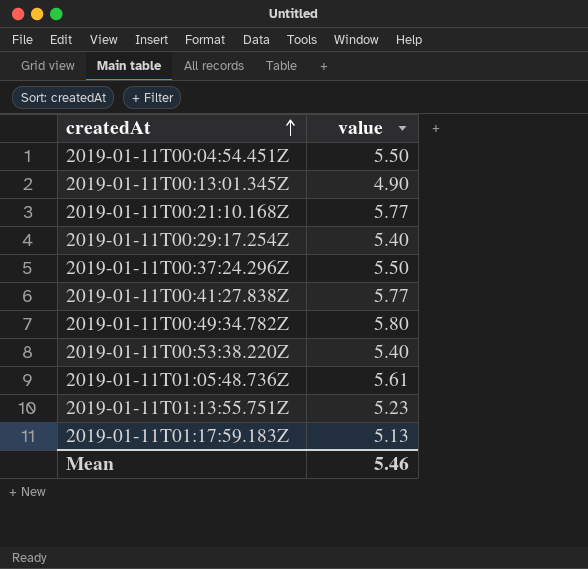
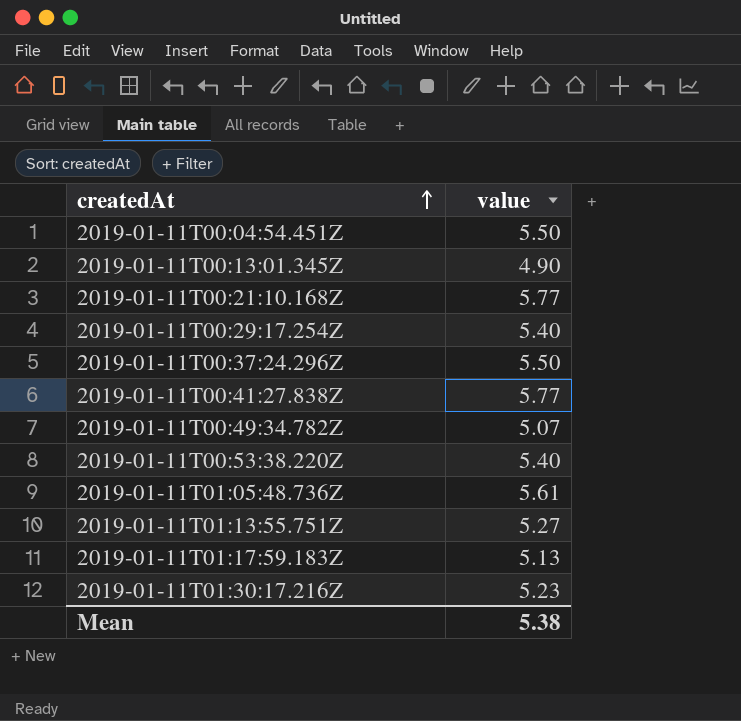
2019-01-11T00:49:34.782Z | value: 5.80 -> 5.07
2019-01-11T01:13:55.751Z | value: 5.23 -> 5.27
row 2019-01-11T01:30:17.216Z: none -> 5.23
Mean | value: 5.46 -> 5.38

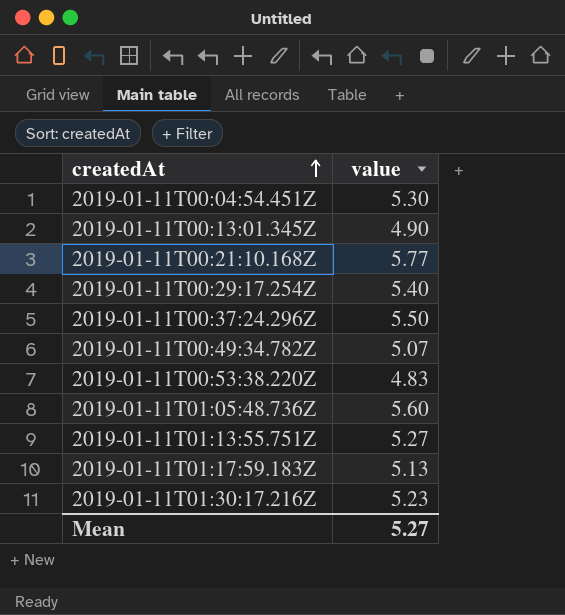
row 2019-01-11T00:41:27.838Z: 5.77 -> none
2019-01-11T00:04:54.451Z | value: 5.50 -> 5.30
2019-01-11T00:53:38.220Z | value: 5.40 -> 4.83
2019-01-11T01:05:48.736Z | value: 5.61 -> 5.60
Mean | value: 5.38 -> 5.27

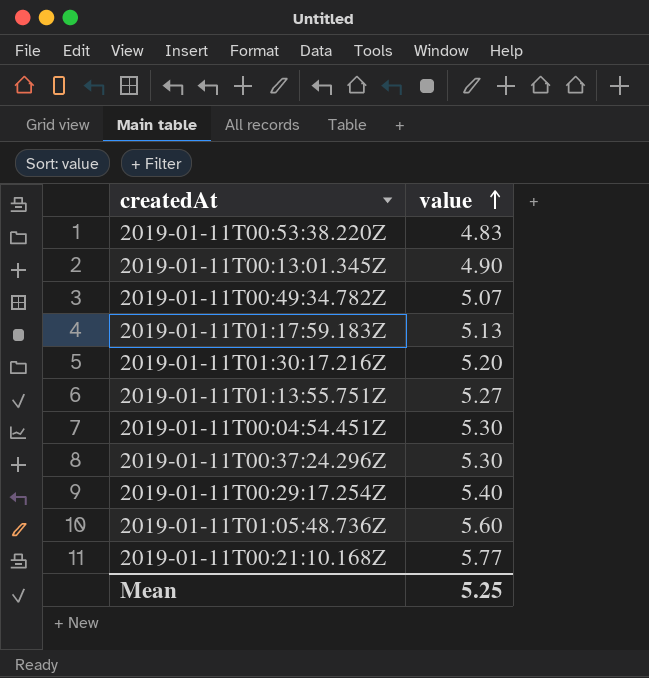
row order: createdAt ascending -> value ascending
2019-01-11T01:30:17.216Z | value: 5.23 -> 5.20
2019-01-11T00:37:24.296Z | value: 5.50 -> 5.30
Mean | value: 5.27 -> 5.25

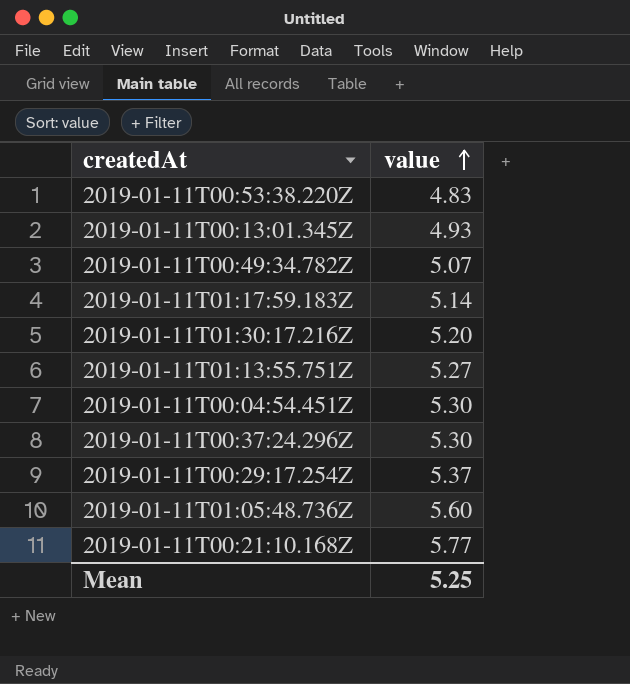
2019-01-11T00:13:01.345Z | value: 4.90 -> 4.93
2019-01-11T01:17:59.183Z | value: 5.13 -> 5.14
2019-01-11T00:29:17.254Z | value: 5.40 -> 5.37

